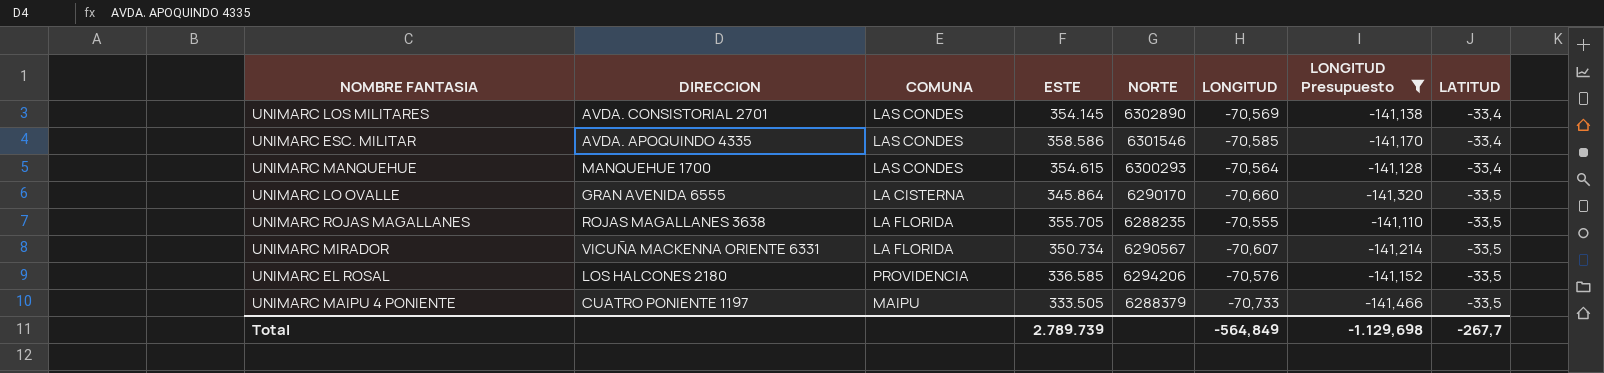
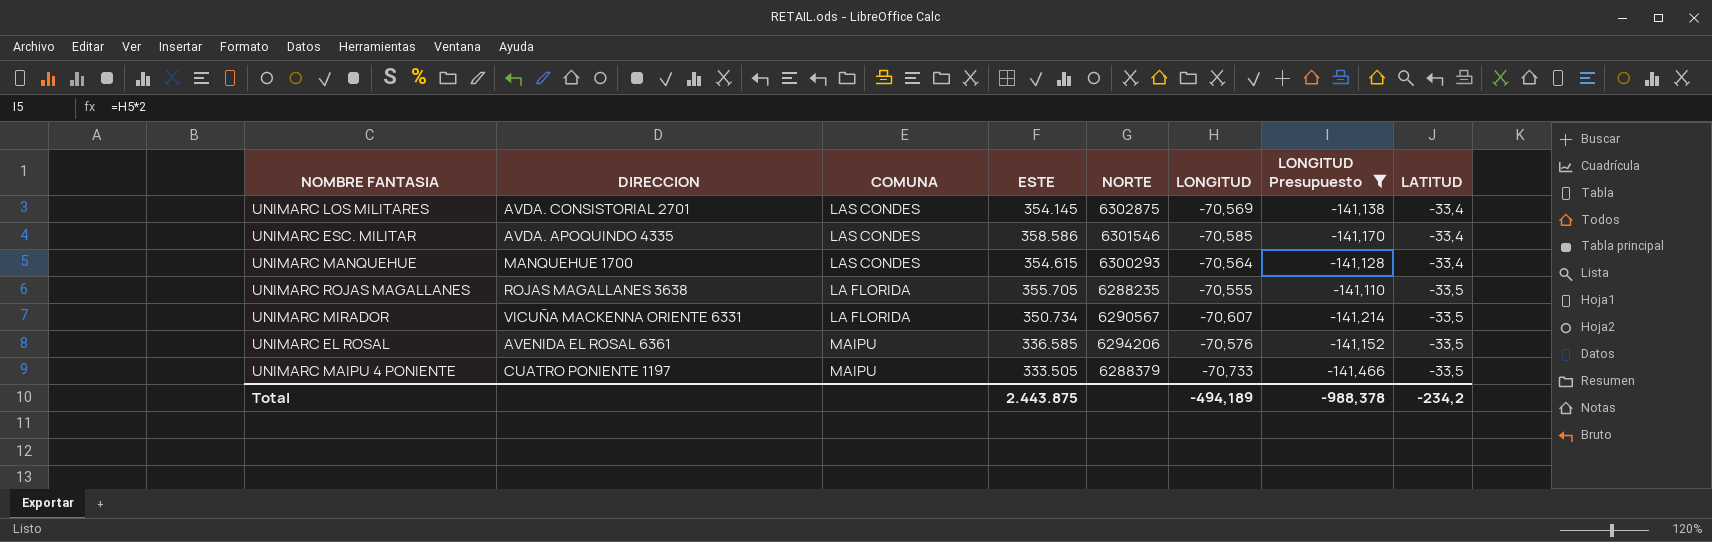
row UNIMARC LO OVALLE: GRAN AVENIDA 6555 | LA CISTERNA | 345.864 | 6290170 | -70,660 | -141,320 | -33,5 -> none
UNIMARC LOS MILITARES | NORTE: 6302890 -> 6302875
UNIMARC EL ROSAL | DIRECCION: LOS HALCONES 2180 -> AVENIDA EL ROSAL 6361
UNIMARC EL ROSAL | COMUNA: PROVIDENCIA -> MAIPU
Total | ESTE: 2.789.739 -> 2.443.875
Total | LONGITUD: -564,849 -> -494,189
Total | LONGITUD Presupuesto: -1.129,698 -> -988,378
Total | LATITUD: -267,7 -> -234,2

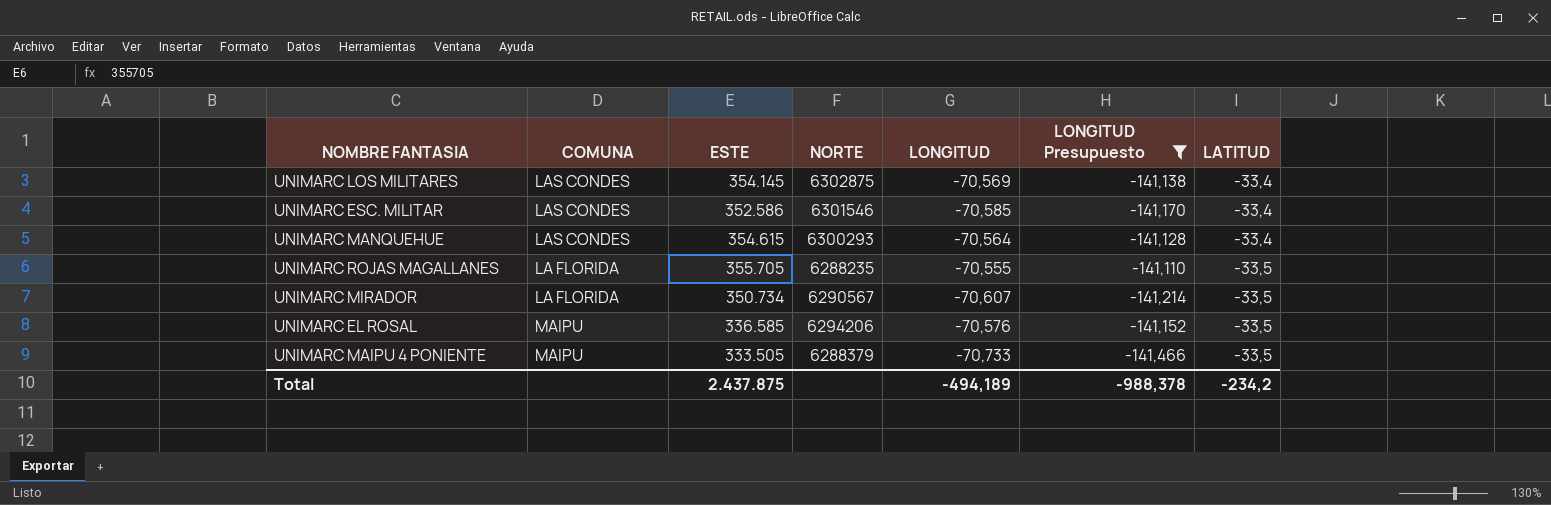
column DIRECCION | position: 2 -> none
UNIMARC ESC. MILITAR | ESTE: 358.586 -> 352.586
Total | ESTE: 2.443.875 -> 2.437.875

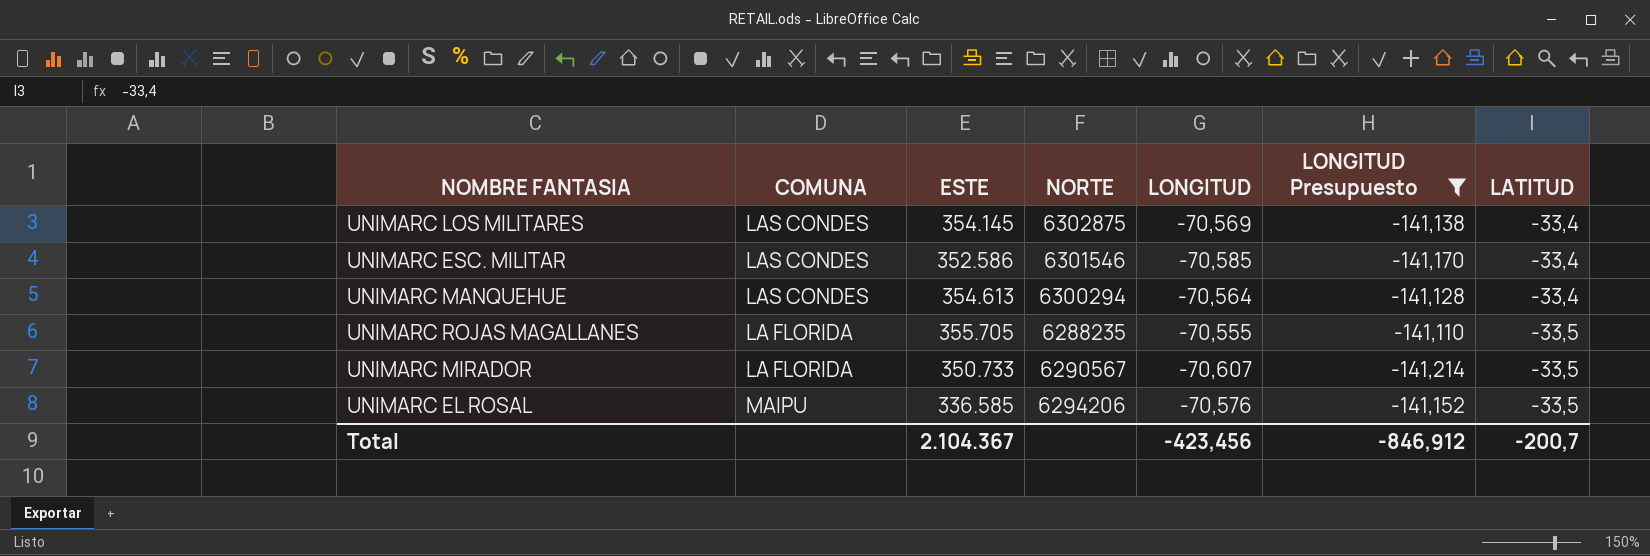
row UNIMARC MAIPU 4 PONIENTE: MAIPU | 333.505 | 6288379 | -70,733 | -141,466 | -33,5 -> none
UNIMARC MANQUEHUE | ESTE: 354.615 -> 354.613
UNIMARC MANQUEHUE | NORTE: 6300293 -> 6300294
UNIMARC MIRADOR | ESTE: 350.734 -> 350.733
Total | ESTE: 2.437.875 -> 2.104.367
Total | LONGITUD: -494,189 -> -423,456
Total | LONGITUD Presupuesto: -988,378 -> -846,912
Total | LATITUD: -234,2 -> -200,7

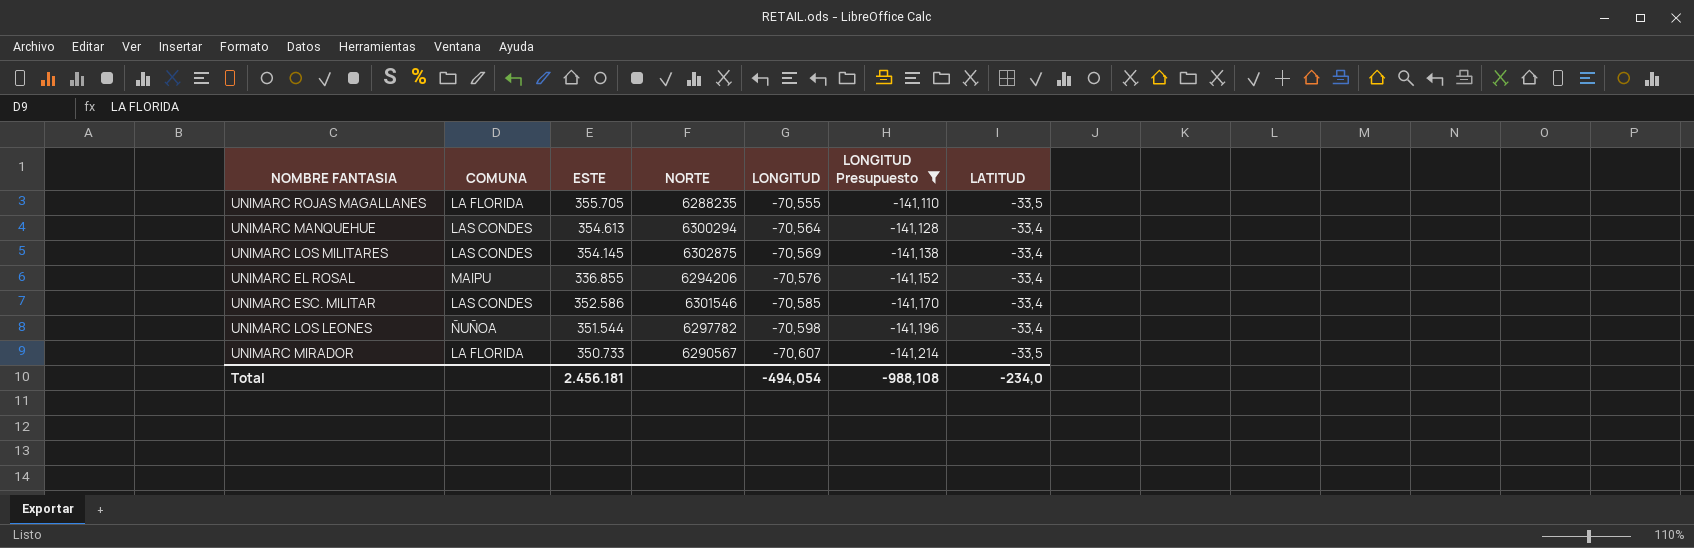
row order: LATITUD descending -> LONGITUD descending
UNIMARC EL ROSAL | ESTE: 336.585 -> 336.855
UNIMARC EL ROSAL | LATITUD: -33,5 -> -33,4
row UNIMARC LOS LEONES: none -> ÑUÑOA | 351.544 | 6297782 | -70,598 | -141,196 | -33,4
Total | ESTE: 2.104.367 -> 2.456.181
Total | LONGITUD: -423,456 -> -494,054
Total | LONGITUD Presupuesto: -846,912 -> -988,108
Total | LATITUD: -200,7 -> -234,0

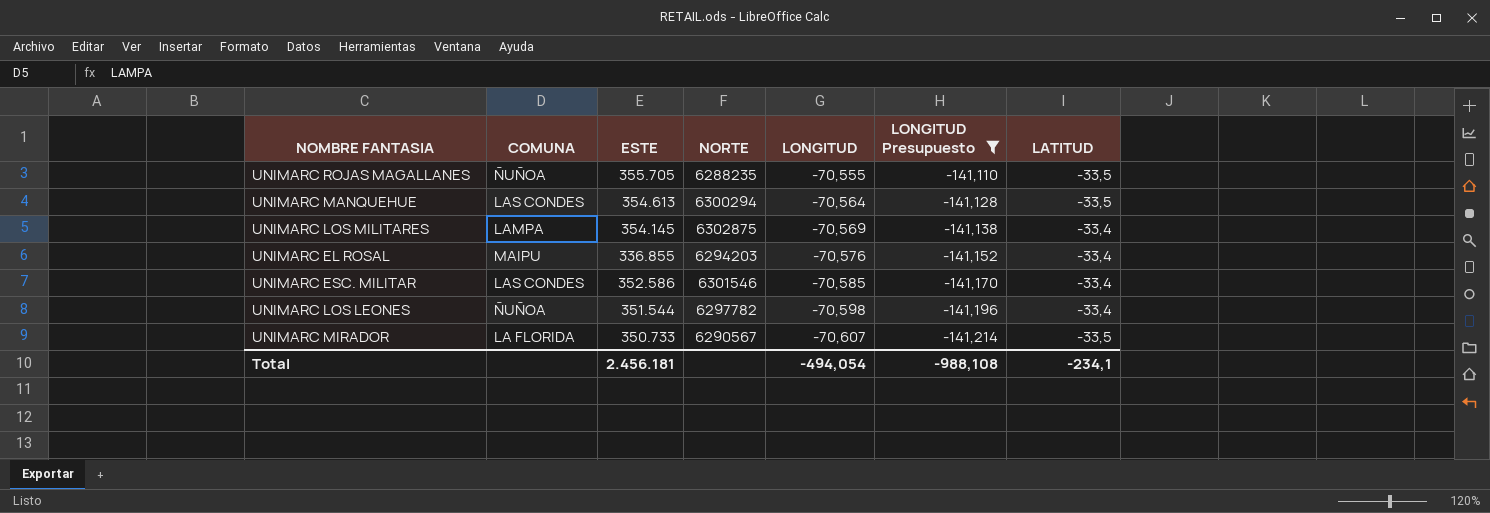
UNIMARC ROJAS MAGALLANES | COMUNA: LA FLORIDA -> ÑUÑOA
UNIMARC MANQUEHUE | LATITUD: -33,4 -> -33,5
UNIMARC LOS MILITARES | COMUNA: LAS CONDES -> LAMPA
UNIMARC EL ROSAL | NORTE: 6294206 -> 6294203
Total | LATITUD: -234,0 -> -234,1

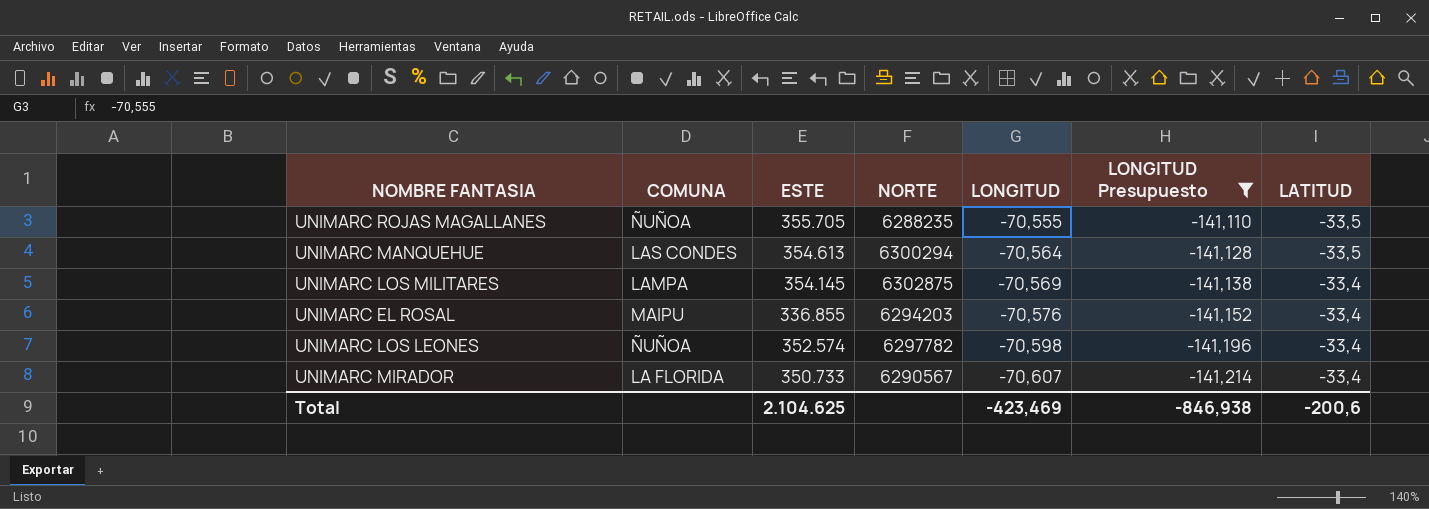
row UNIMARC ESC. MILITAR: LAS CONDES | 352.586 | 6301546 | -70,585 | -141,170 | -33,4 -> none
UNIMARC LOS LEONES | ESTE: 351.544 -> 352.574
UNIMARC MIRADOR | LATITUD: -33,5 -> -33,4
Total | ESTE: 2.456.181 -> 2.104.625
Total | LONGITUD: -494,054 -> -423,469
Total | LONGITUD Presupuesto: -988,108 -> -846,938
Total | LATITUD: -234,1 -> -200,6

